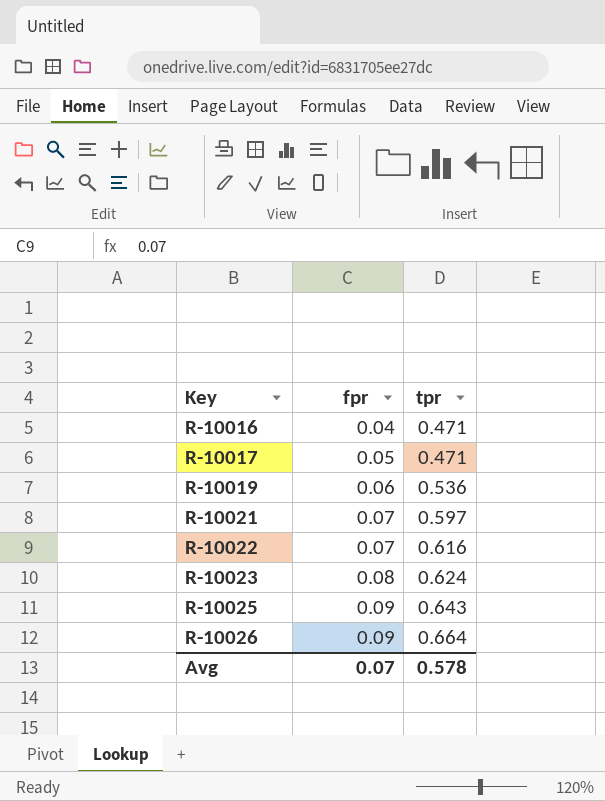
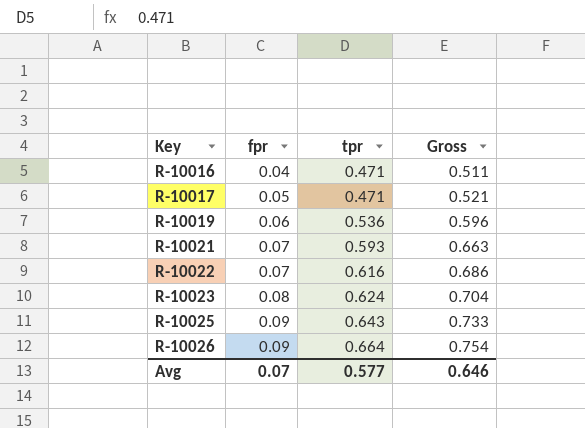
column Gross | formula: none -> [fpr] + [tpr]
R-10021 | tpr: 0.597 -> 0.593
Avg | tpr: 0.578 -> 0.577

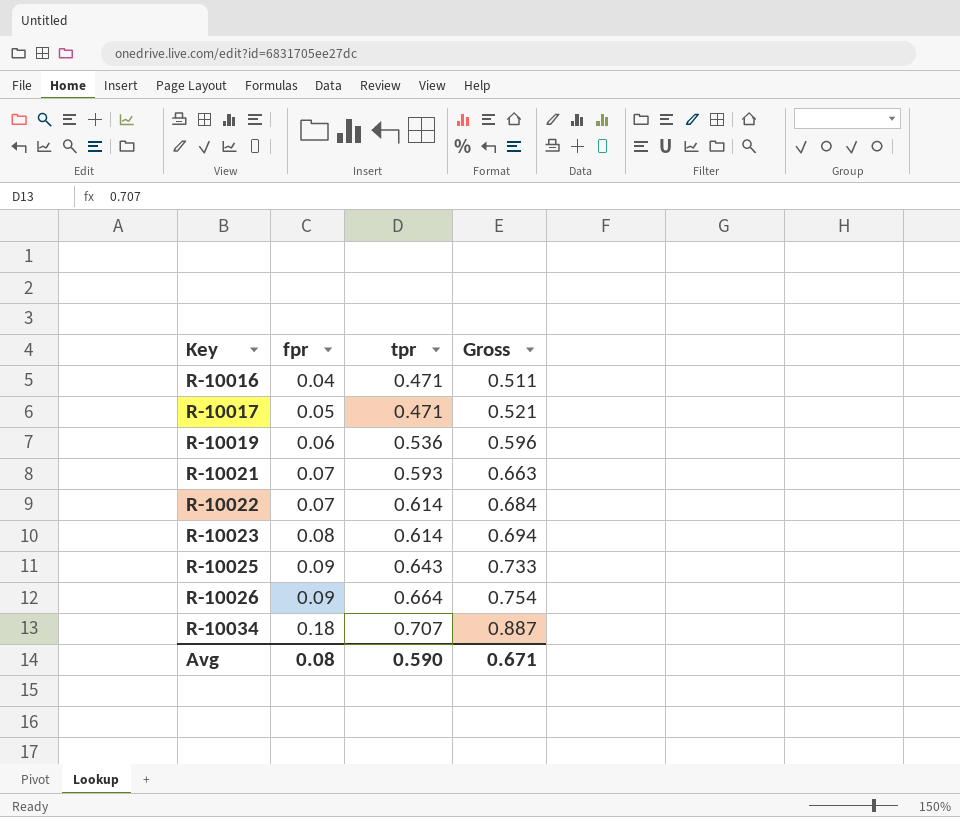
R-10022 | tpr: 0.616 -> 0.614
R-10022 | Gross: 0.686 -> 0.684
R-10023 | tpr: 0.624 -> 0.614
R-10023 | Gross: 0.704 -> 0.694
row R-10034: none -> 0.18 | 0.707 | 0.887
Avg | fpr: 0.07 -> 0.08
Avg | tpr: 0.577 -> 0.590
Avg | Gross: 0.646 -> 0.671

